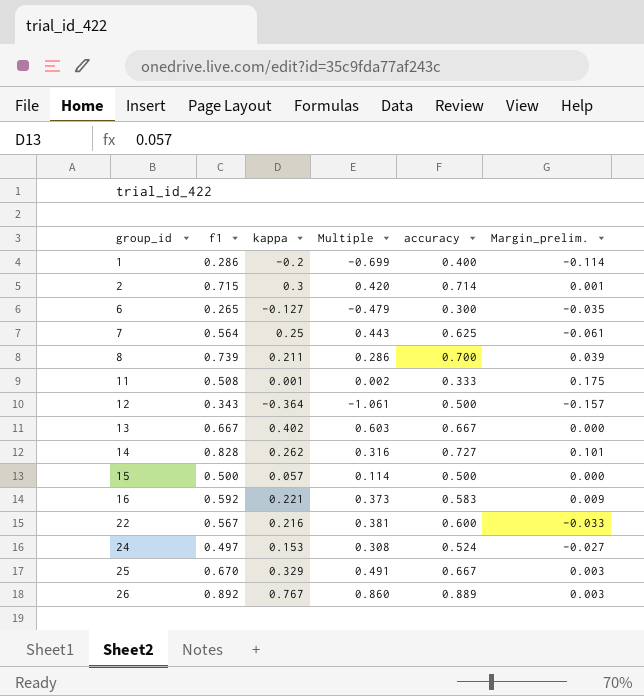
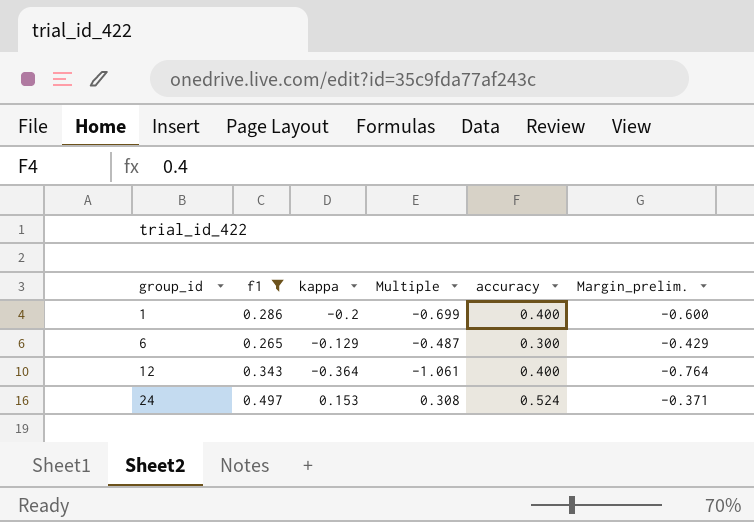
filter: none -> f1 <= 0.497
column Margin_prelim. | formula: [f1] - [accuracy] -> [kappa] - [accuracy]
6 | kappa: -0.127 -> -0.129
6 | Multiple: -0.479 -> -0.487
12 | accuracy: 0.500 -> 0.400

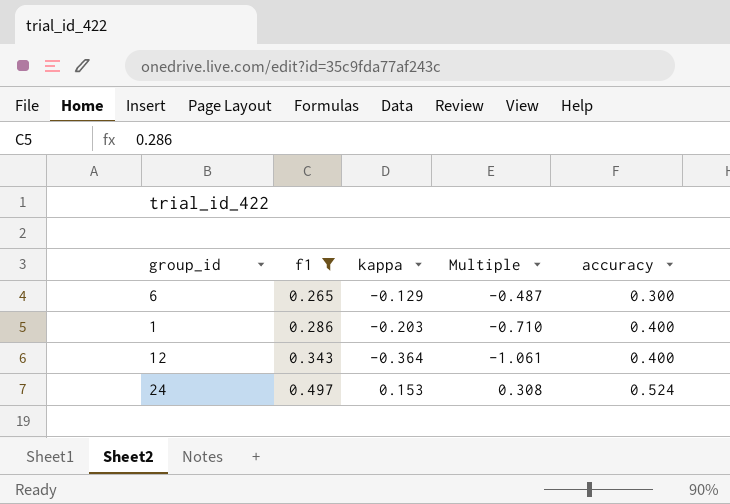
row order: group_id ascending -> f1 ascending
column Margin_prelim. | formula: [kappa] - [accuracy] -> none
1 | kappa: -0.2 -> -0.203
1 | Multiple: -0.699 -> -0.710

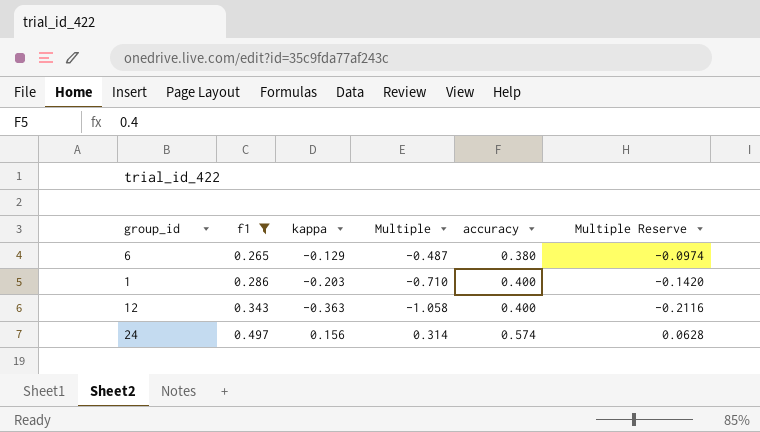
column Multiple Reserve | formula: none -> [Multiple] * 0.2
6 | accuracy: 0.300 -> 0.380
12 | kappa: -0.364 -> -0.363
12 | Multiple: -1.061 -> -1.058
24 | kappa: 0.153 -> 0.156
24 | Multiple: 0.308 -> 0.314
24 | accuracy: 0.524 -> 0.574

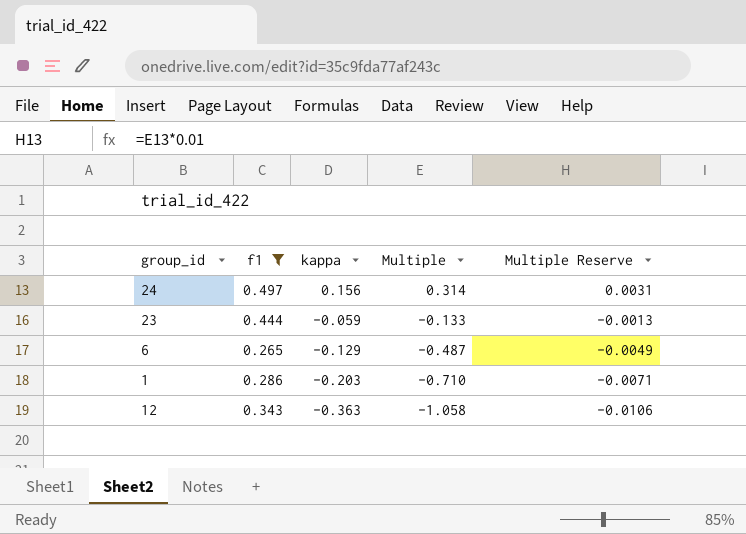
row order: f1 ascending -> kappa descending
column accuracy | position: 5 -> none
column Multiple Reserve | formula: [Multiple] * 0.2 -> [Multiple] * 0.01
row 23: none -> 0.444 | -0.059 | -0.133 | -0.0013

